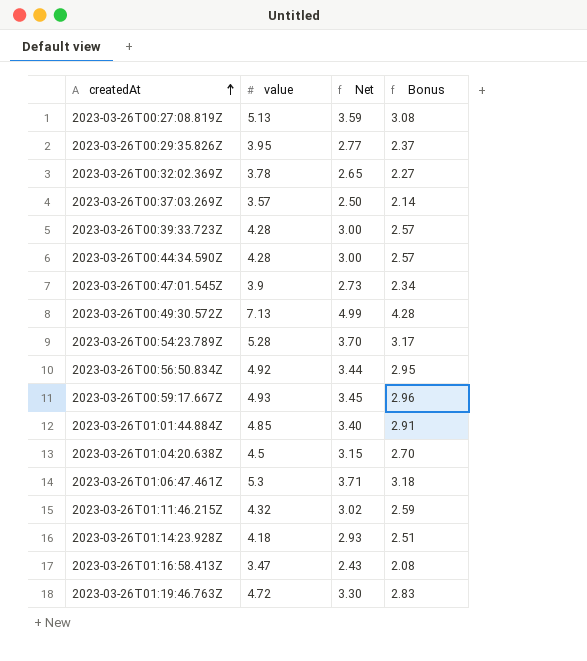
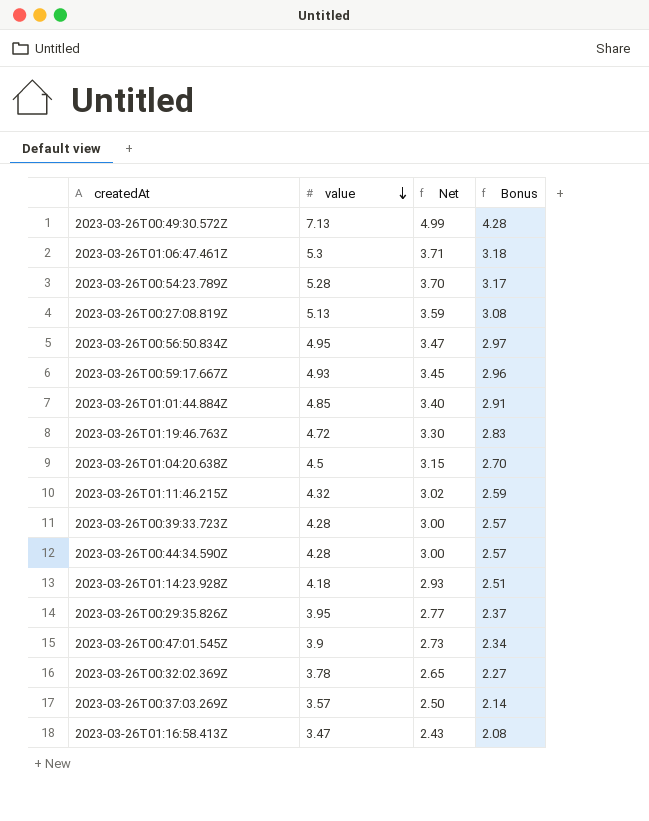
row order: createdAt ascending -> value descending
2023-03-26T00:56:50.834Z | value: 4.92 -> 4.95
2023-03-26T00:56:50.834Z | Net: 3.44 -> 3.47
2023-03-26T00:56:50.834Z | Bonus: 2.95 -> 2.97

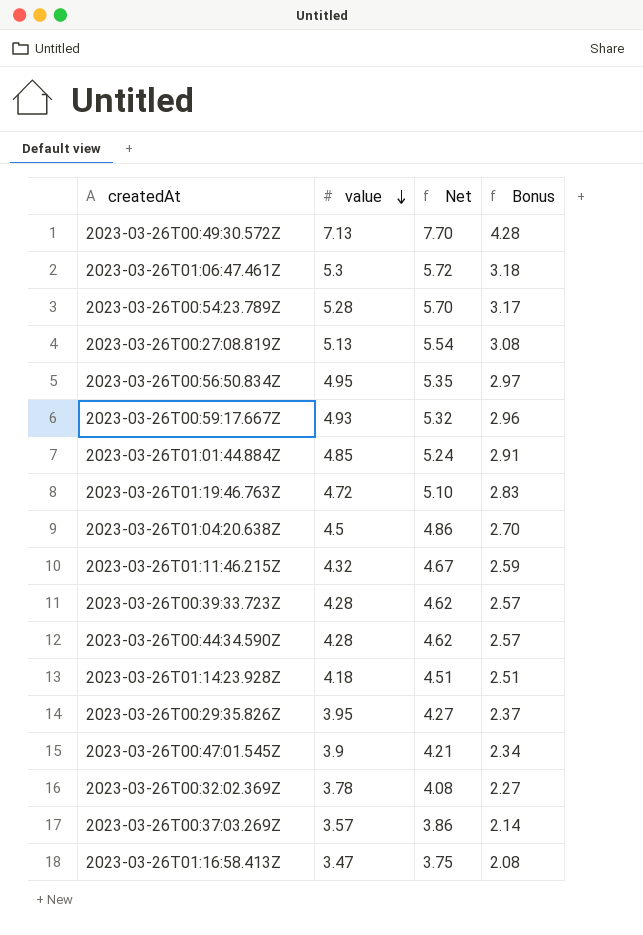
column Net | formula: [value] * 0.7 -> [value] * 1.08

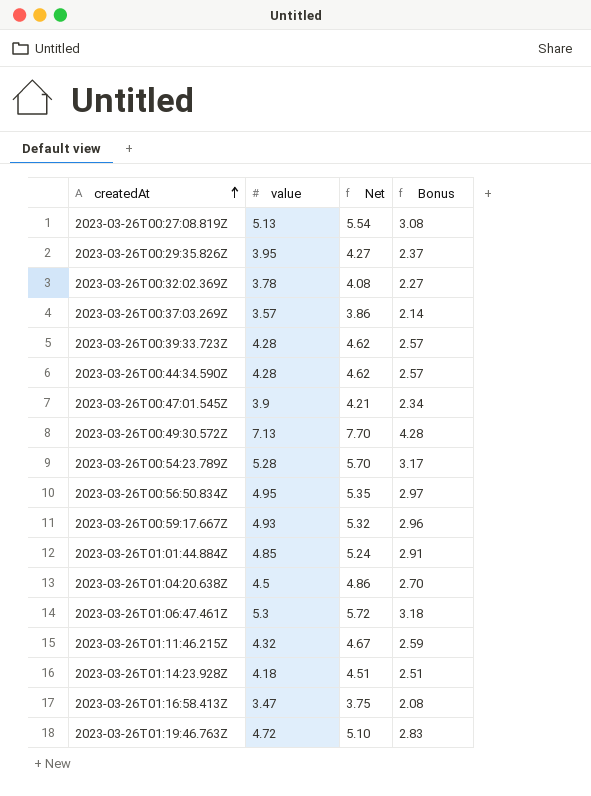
row order: value descending -> createdAt ascending

